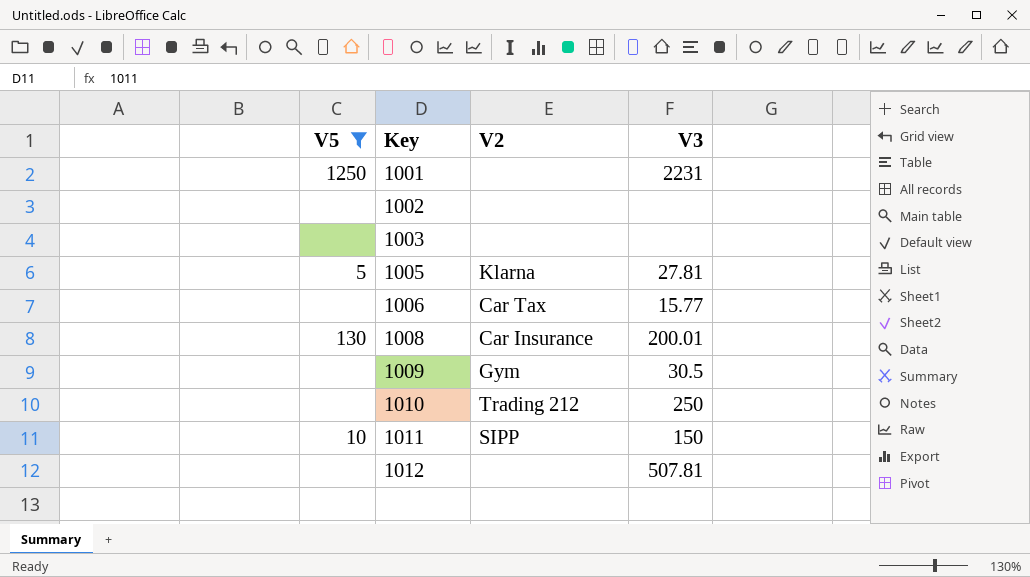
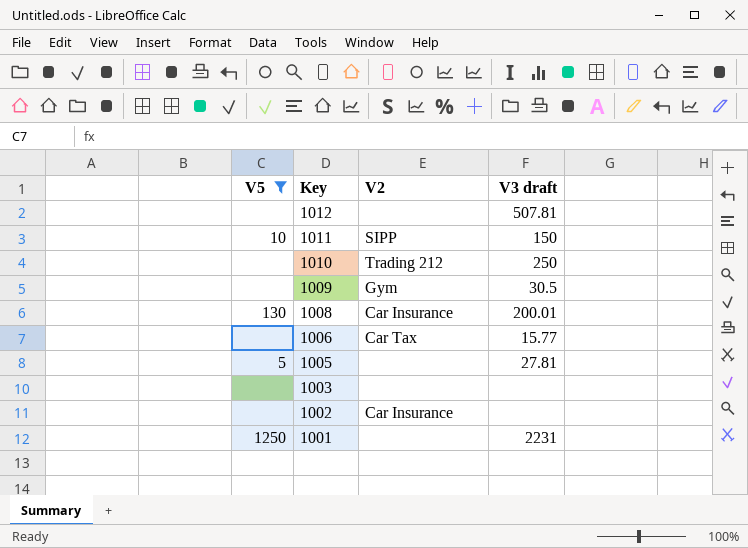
row order: Key ascending -> Key descending
column name: V3 -> V3 draft
1005 | V2: Klarna -> none
1002 | V2: none -> Car Insurance

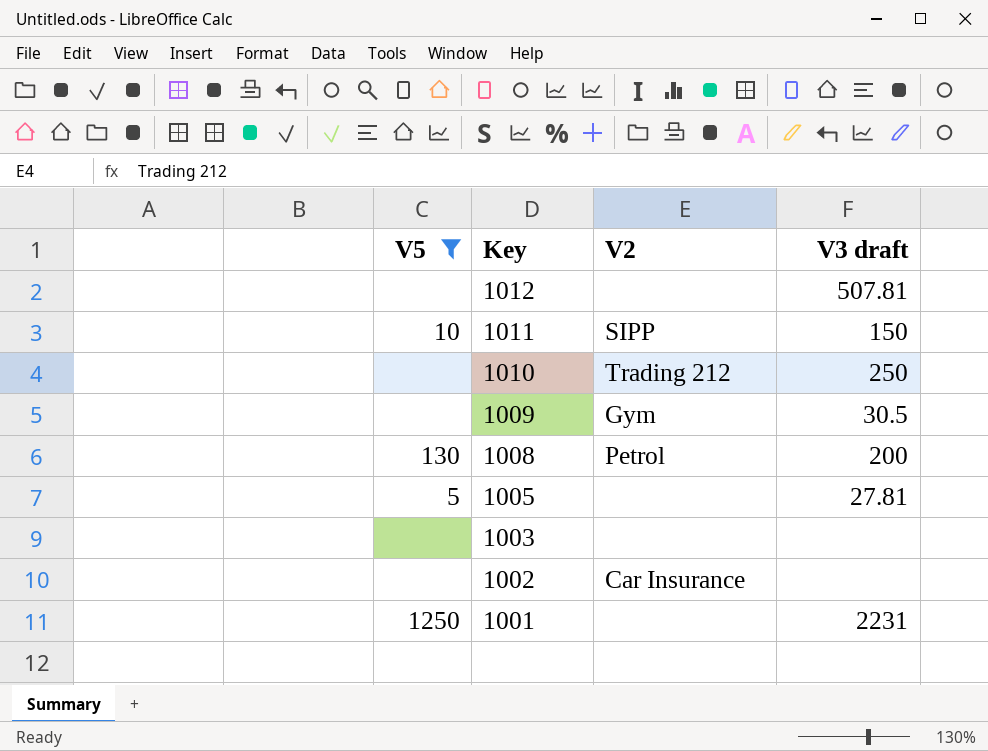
row 1006: none | Car Tax | 15.77 -> none
1008 | V2: Car Insurance -> Petrol
1008 | V3 draft: 200.01 -> 200

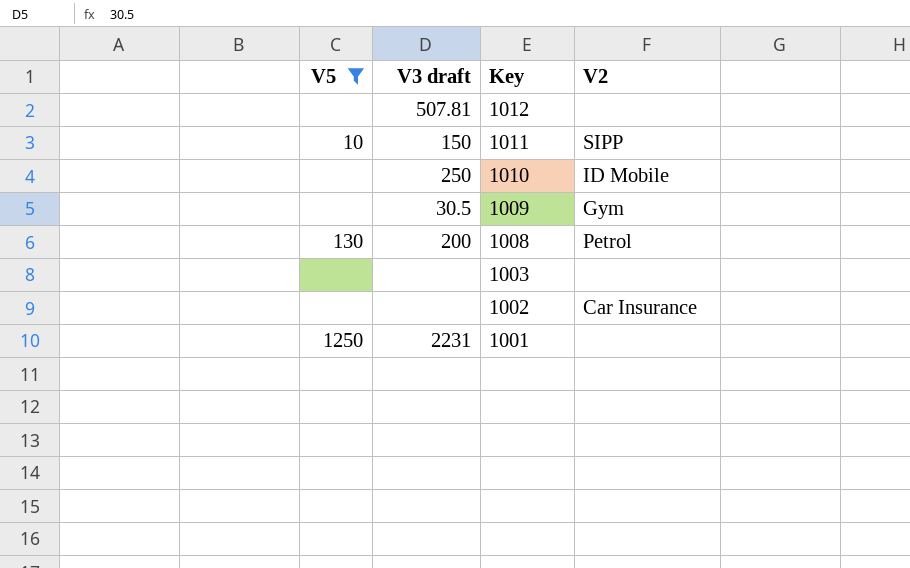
column V3 draft | position: 4 -> 2
row 1005: 5 | none | 27.81 -> none
1010 | V2: Trading 212 -> ID Mobile

